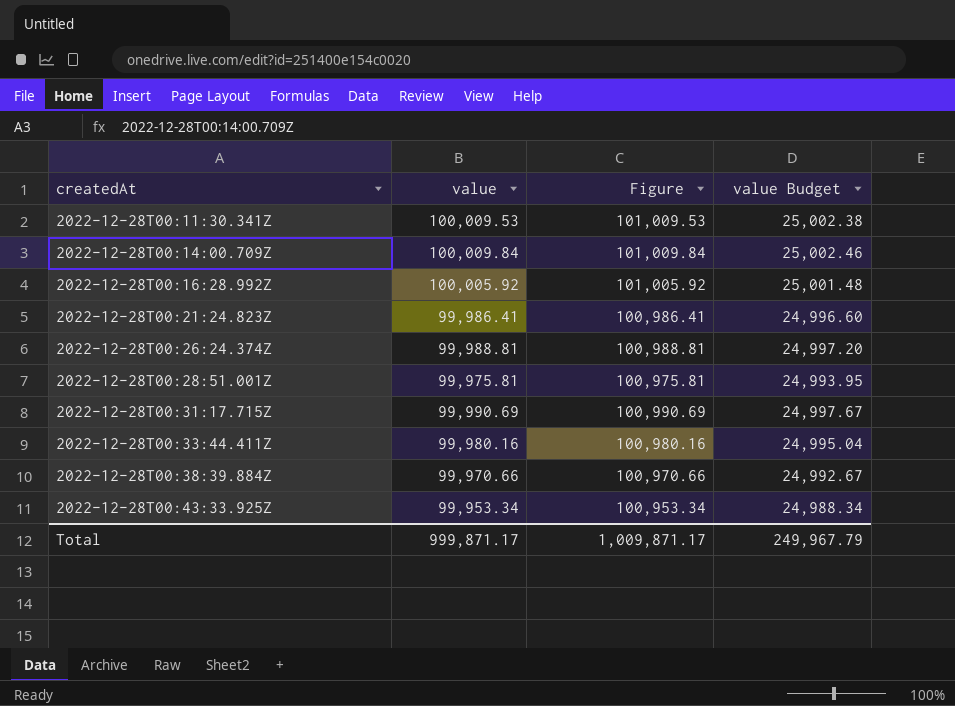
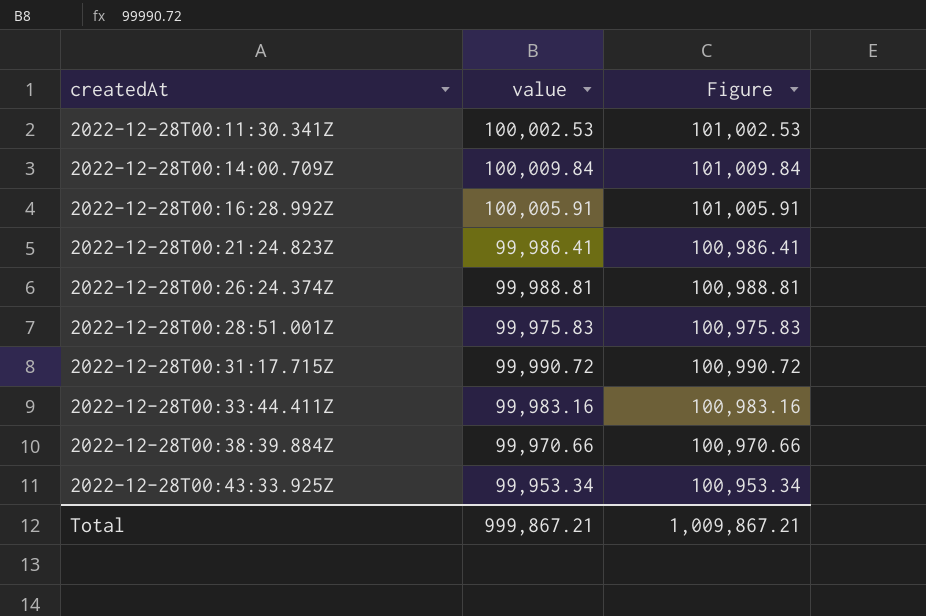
column value Budget | formula: [value] * 0.25 -> none
2022-12-28T00:11:30.341Z | value: 100,009.53 -> 100,002.53
2022-12-28T00:11:30.341Z | Figure: 101,009.53 -> 101,002.53
2022-12-28T00:16:28.992Z | value: 100,005.92 -> 100,005.91
2022-12-28T00:16:28.992Z | Figure: 101,005.92 -> 101,005.91
2022-12-28T00:28:51.001Z | value: 99,975.81 -> 99,975.83
2022-12-28T00:28:51.001Z | Figure: 100,975.81 -> 100,975.83
2022-12-28T00:31:17.715Z | value: 99,990.69 -> 99,990.72
2022-12-28T00:31:17.715Z | Figure: 100,990.69 -> 100,990.72
2022-12-28T00:33:44.411Z | value: 99,980.16 -> 99,983.16
2022-12-28T00:33:44.411Z | Figure: 100,980.16 -> 100,983.16
Total | value: 999,871.17 -> 999,867.21
Total | Figure: 1,009,871.17 -> 1,009,867.21

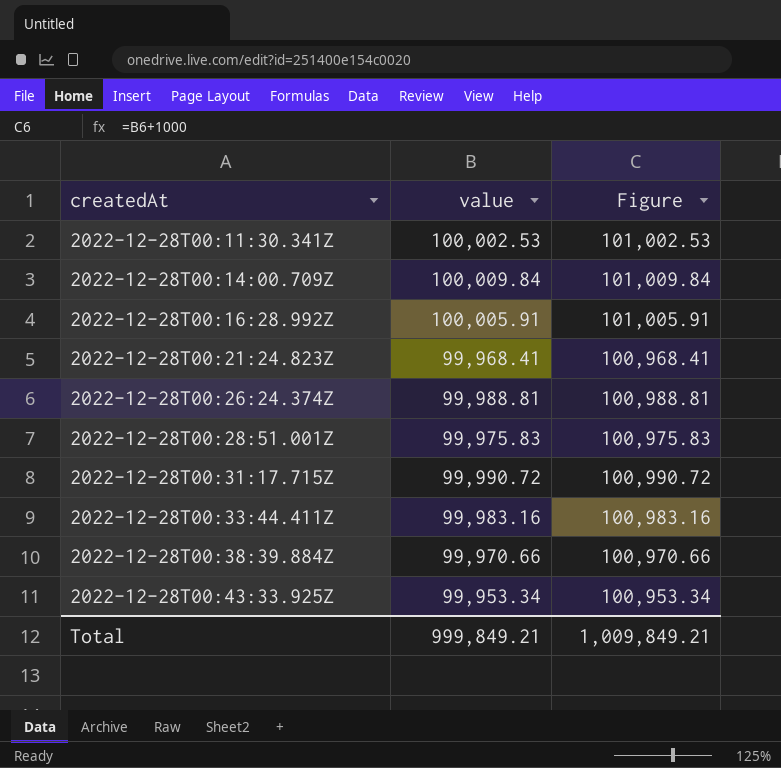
2022-12-28T00:21:24.823Z | value: 99,986.41 -> 99,968.41
2022-12-28T00:21:24.823Z | Figure: 100,986.41 -> 100,968.41
Total | value: 999,867.21 -> 999,849.21
Total | Figure: 1,009,867.21 -> 1,009,849.21

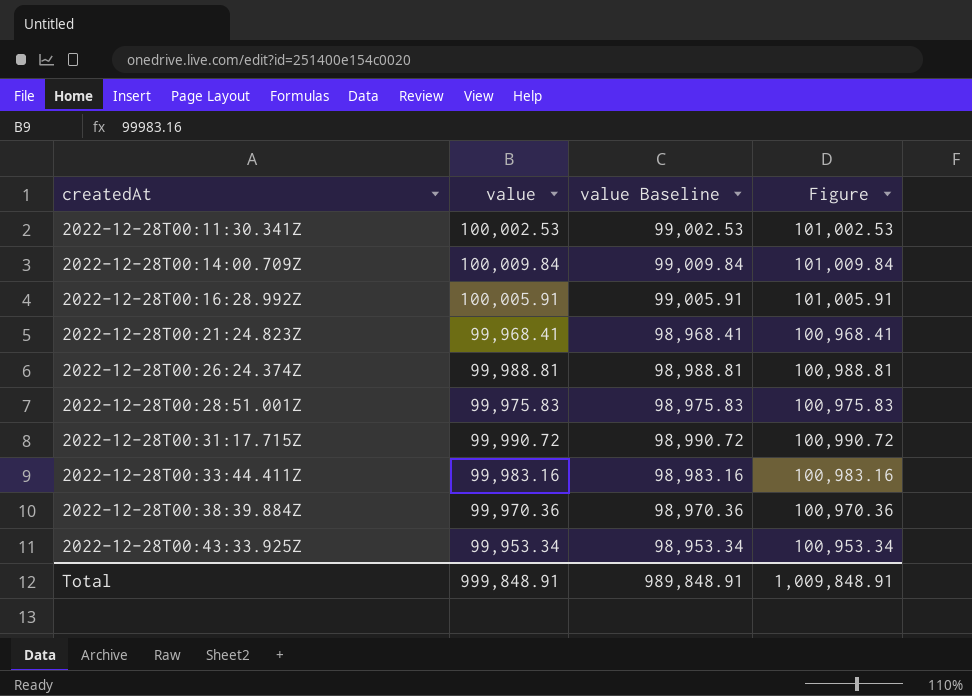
column value Baseline | formula: none -> [value] - 1000
2022-12-28T00:38:39.884Z | value: 99,970.66 -> 99,970.36
2022-12-28T00:38:39.884Z | Figure: 100,970.66 -> 100,970.36
Total | value: 999,849.21 -> 999,848.91
Total | Figure: 1,009,849.21 -> 1,009,848.91

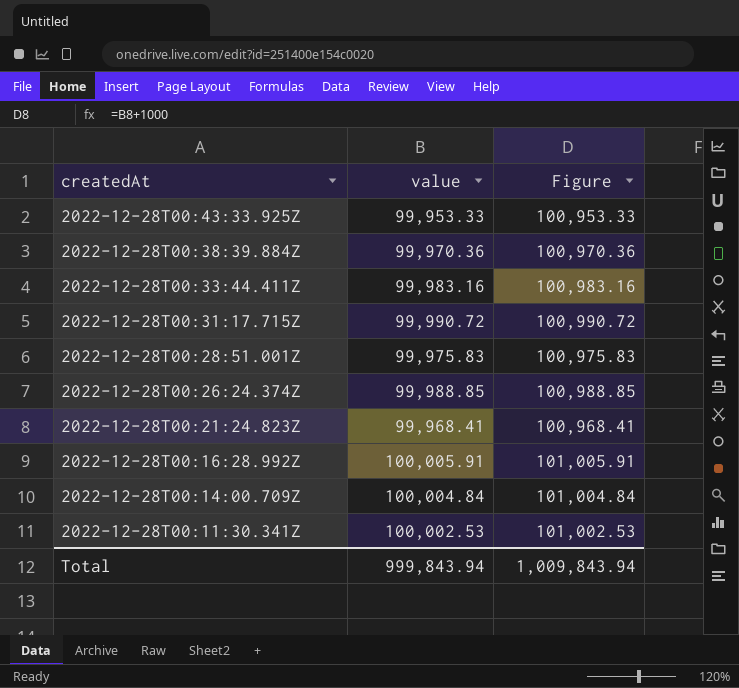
row order: createdAt ascending -> createdAt descending
column value Baseline | formula: [value] - 1000 -> none
2022-12-28T00:43:33.925Z | value: 99,953.34 -> 99,953.33
2022-12-28T00:43:33.925Z | Figure: 100,953.34 -> 100,953.33
2022-12-28T00:26:24.374Z | value: 99,988.81 -> 99,988.85
2022-12-28T00:26:24.374Z | Figure: 100,988.81 -> 100,988.85
2022-12-28T00:14:00.709Z | value: 100,009.84 -> 100,004.84
2022-12-28T00:14:00.709Z | Figure: 101,009.84 -> 101,004.84
Total | value: 999,848.91 -> 999,843.94
Total | Figure: 1,009,848.91 -> 1,009,843.94

